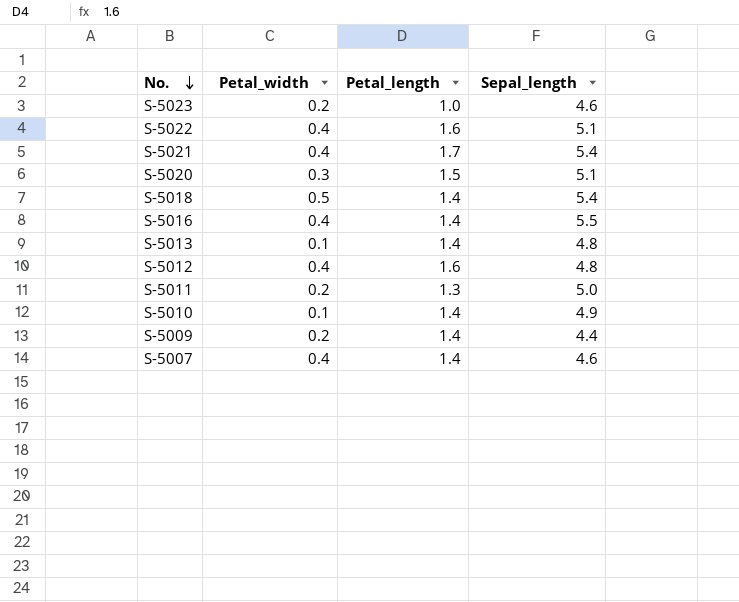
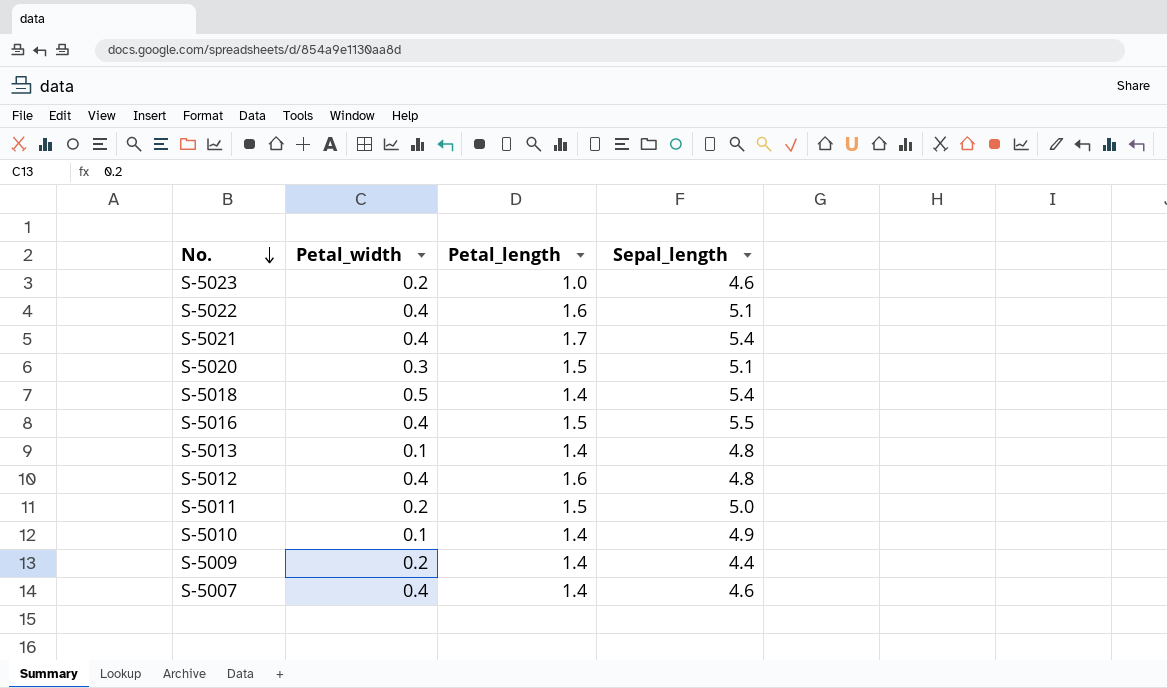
S-5016 | Petal_length: 1.4 -> 1.5
S-5011 | Petal_length: 1.3 -> 1.5

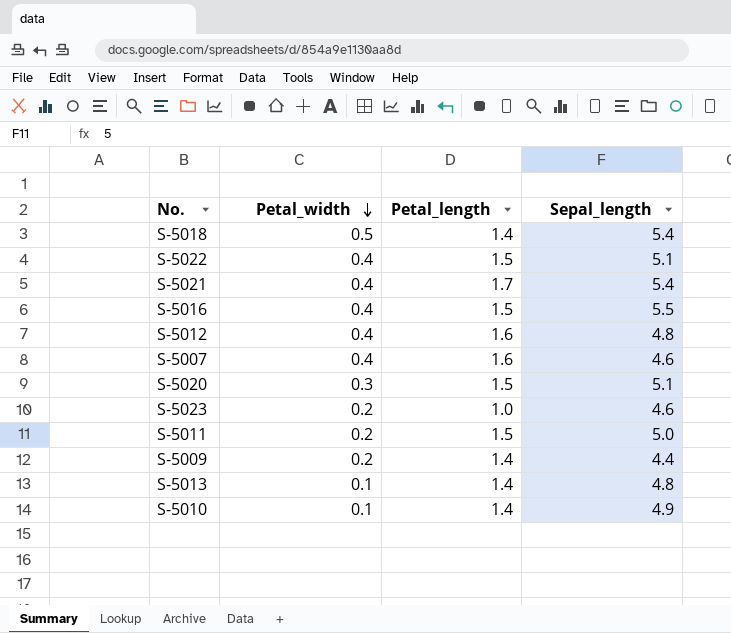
row order: No. descending -> Petal_width descending
S-5022 | Petal_length: 1.6 -> 1.5
S-5007 | Petal_length: 1.4 -> 1.6

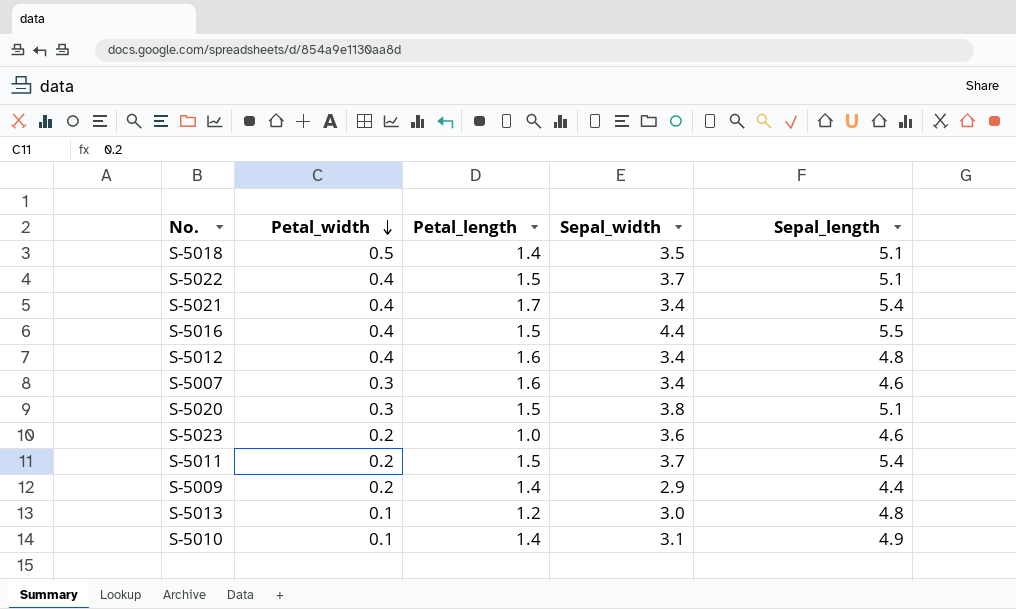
column Sepal_width | position: none -> 4
S-5018 | Sepal_length: 5.4 -> 5.1
S-5007 | Petal_width: 0.4 -> 0.3
S-5011 | Sepal_length: 5.0 -> 5.4
S-5013 | Petal_length: 1.4 -> 1.2

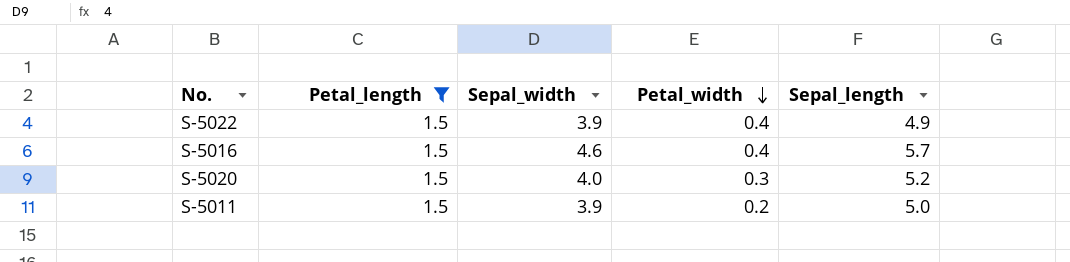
filter: none -> Petal_length = 1.5
column Petal_width | position: 2 -> 4
S-5022 | Sepal_width: 3.7 -> 3.9
S-5022 | Sepal_length: 5.1 -> 4.9
S-5016 | Sepal_width: 4.4 -> 4.6
S-5016 | Sepal_length: 5.5 -> 5.7
S-5020 | Sepal_width: 3.8 -> 4.0
S-5020 | Sepal_length: 5.1 -> 5.2
S-5011 | Sepal_width: 3.7 -> 3.9
S-5011 | Sepal_length: 5.4 -> 5.0

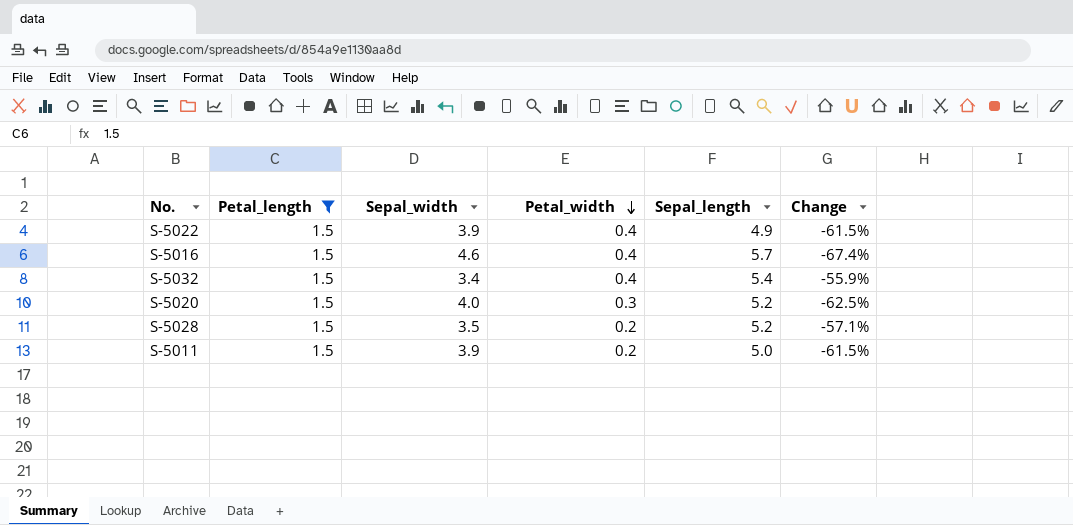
column Change | formula: none -> ([Petal_length] - [Sepal_width]) / [Sepal_width]
row S-5032: none -> 1.5 | 3.4 | 0.4 | 5.4 | -55.9%
row S-5028: none -> 1.5 | 3.5 | 0.2 | 5.2 | -57.1%

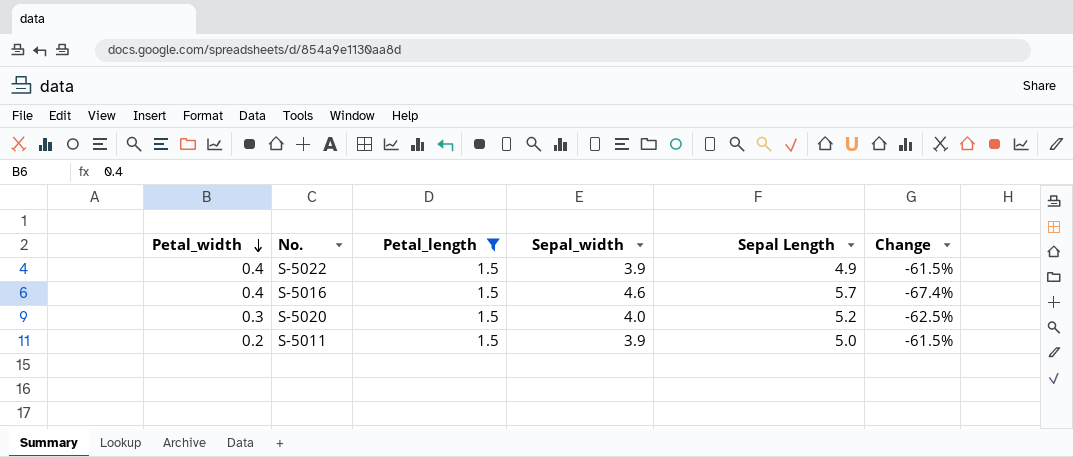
column Petal_width | position: 4 -> 1
column name: Sepal_length -> Sepal Length
row S-5032: 1.5 | 3.4 | 0.4 | 5.4 | -55.9% -> none
row S-5028: 1.5 | 3.5 | 0.2 | 5.2 | -57.1% -> none

